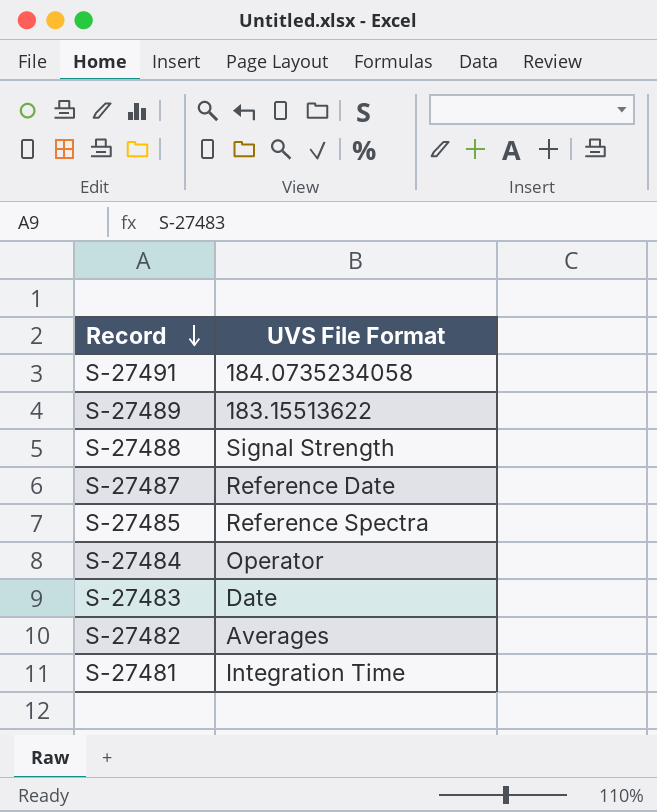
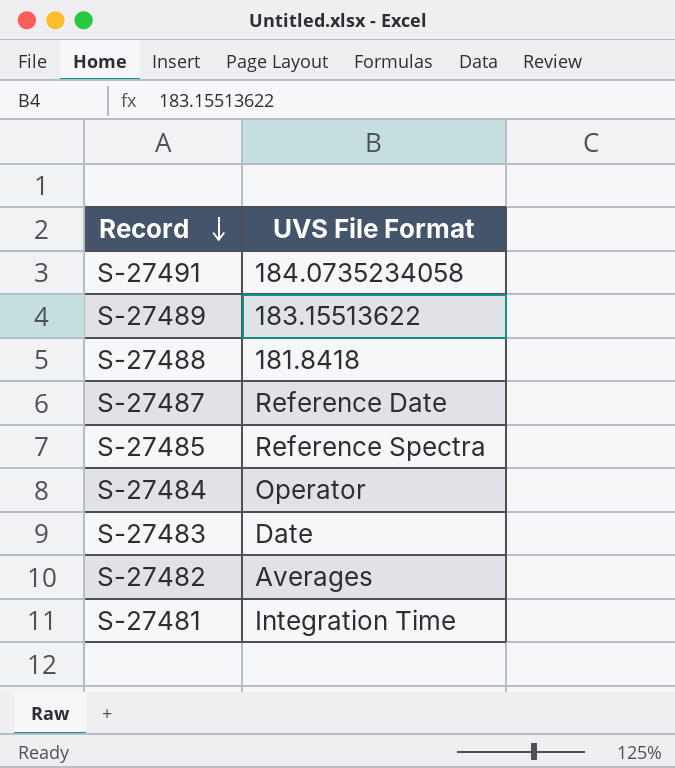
S-27488 | UVS File Format: Signal Strength -> 181.8418

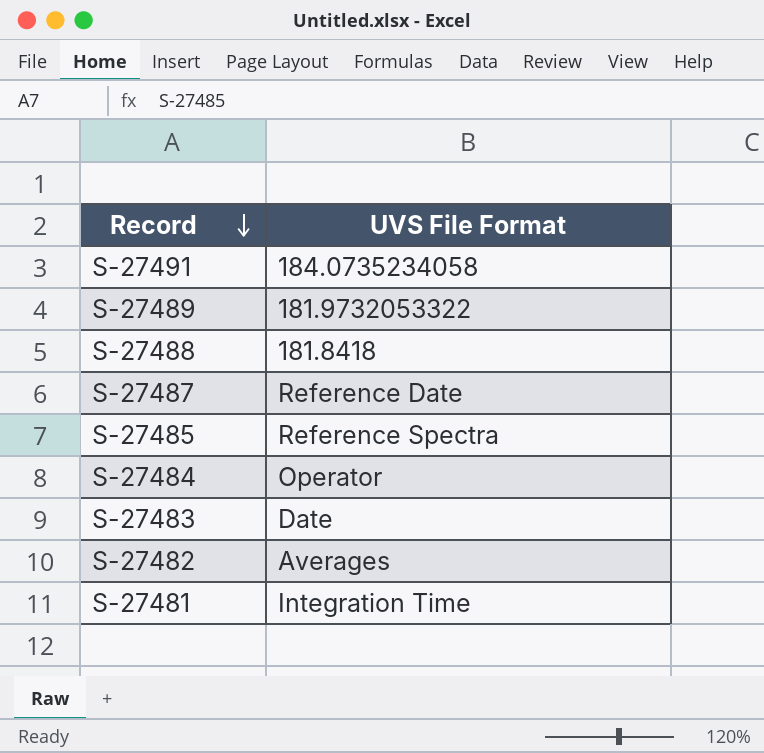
S-27489 | UVS File Format: 183.15513622 -> 181.9732053322

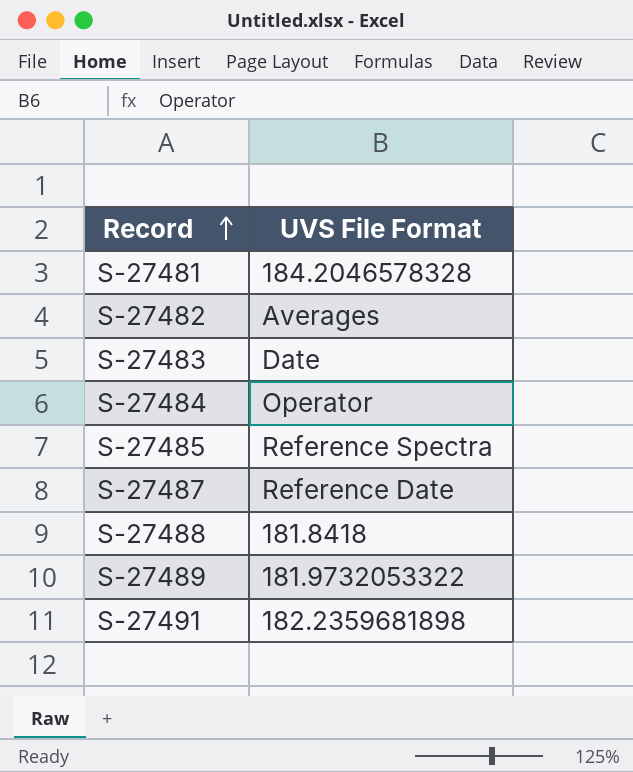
row order: Record descending -> Record ascending
S-27481 | UVS File Format: Integration Time -> 184.2046578328
S-27491 | UVS File Format: 184.0735234058 -> 182.2359681898

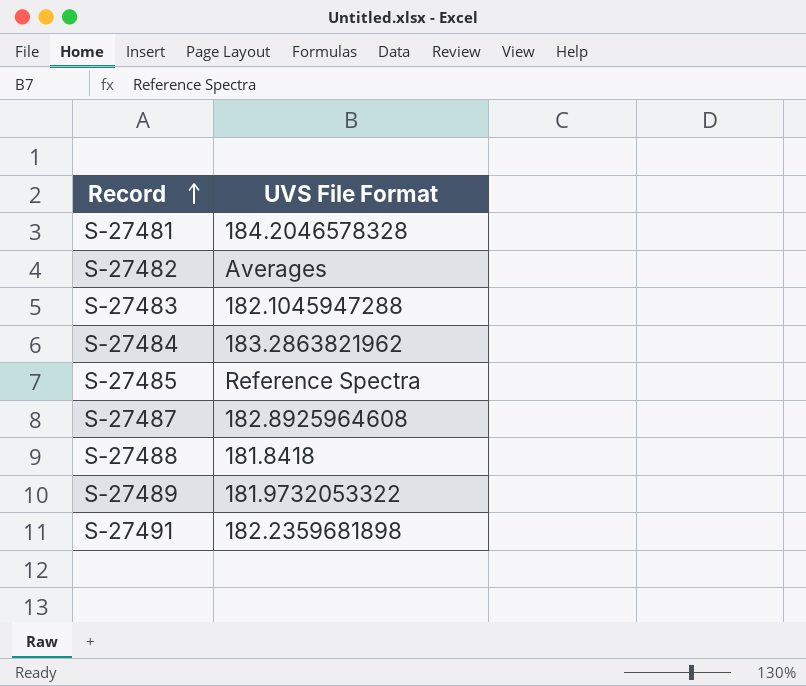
S-27483 | UVS File Format: Date -> 182.1045947288
S-27484 | UVS File Format: Operator -> 183.2863821962
S-27487 | UVS File Format: Reference Date -> 182.8925964608

